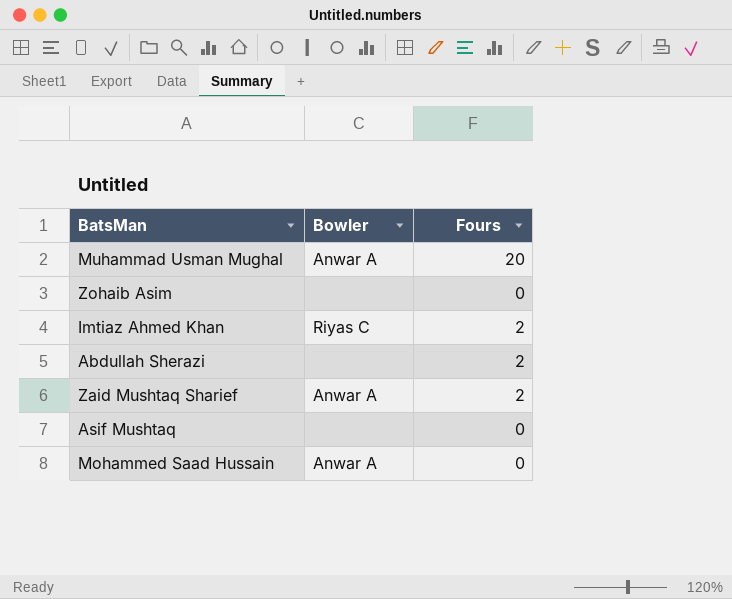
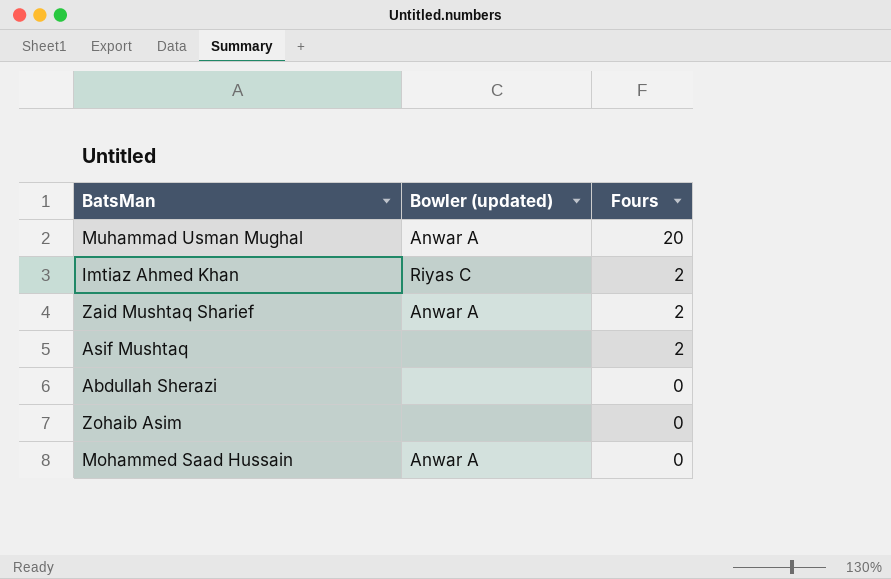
row order: none -> Fours descending
column name: Bowler -> Bowler (updated)
Asif Mushtaq | Fours: 0 -> 2
Abdullah Sherazi | Fours: 2 -> 0

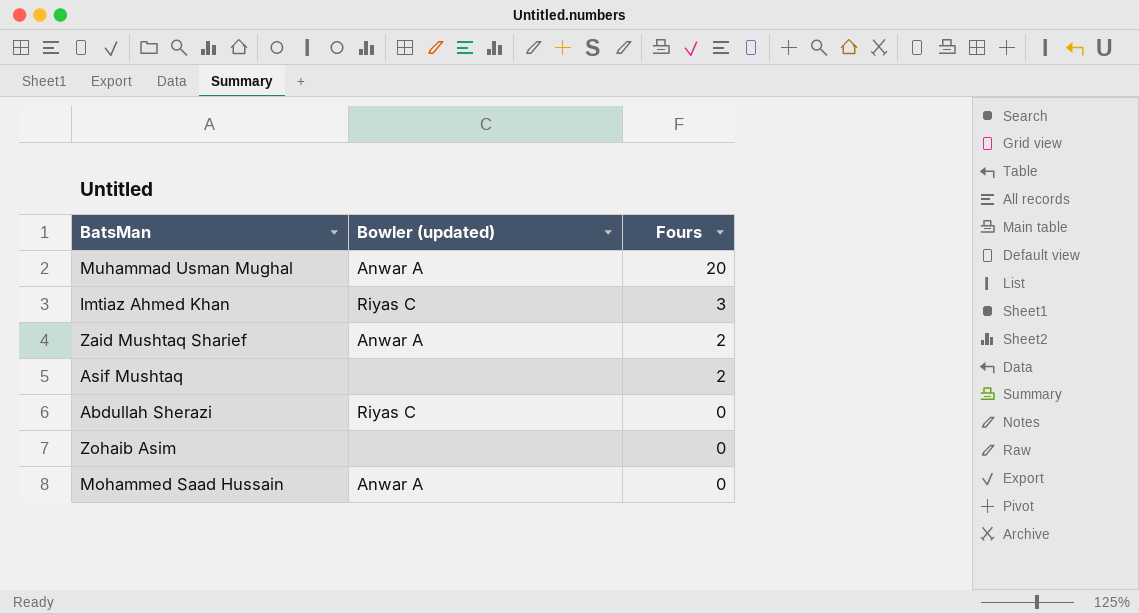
Imtiaz Ahmed Khan | Fours: 2 -> 3
Abdullah Sherazi | Bowler (updated): none -> Riyas C

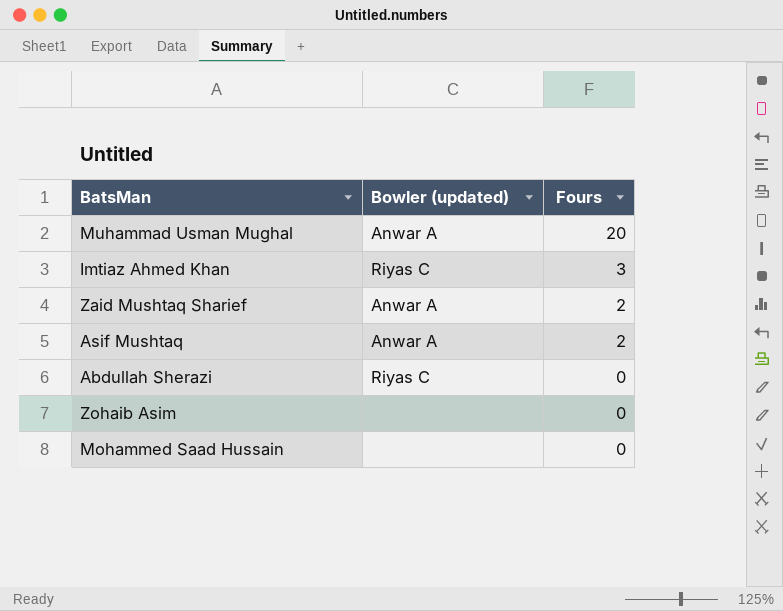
Asif Mushtaq | Bowler (updated): none -> Anwar A
Mohammed Saad Hussain | Bowler (updated): Anwar A -> none

